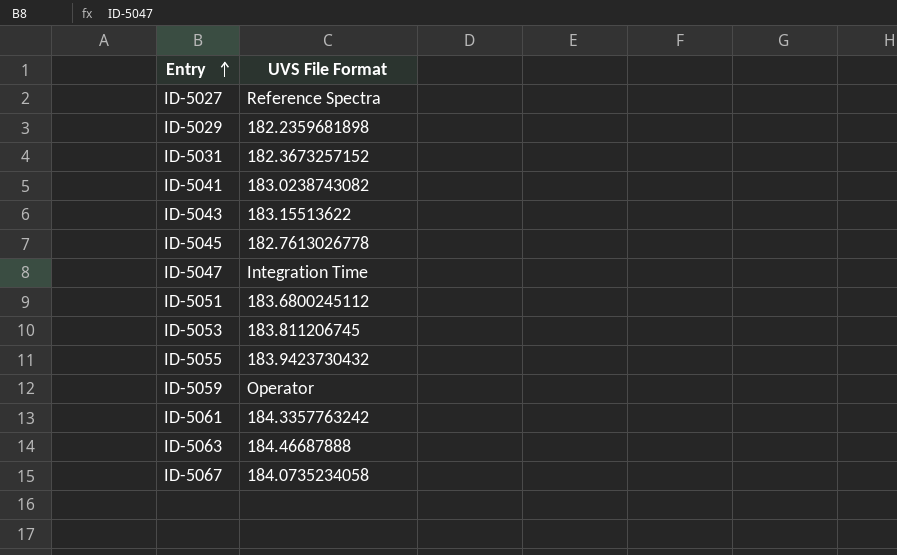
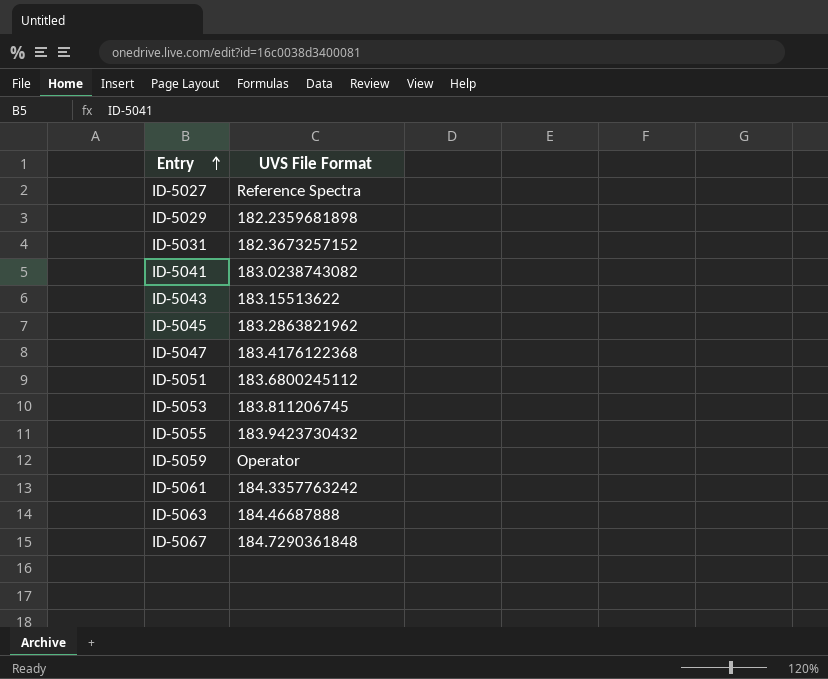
ID-5045 | UVS File Format: 182.7613026778 -> 183.2863821962
ID-5047 | UVS File Format: Integration Time -> 183.4176122368
ID-5067 | UVS File Format: 184.0735234058 -> 184.7290361848

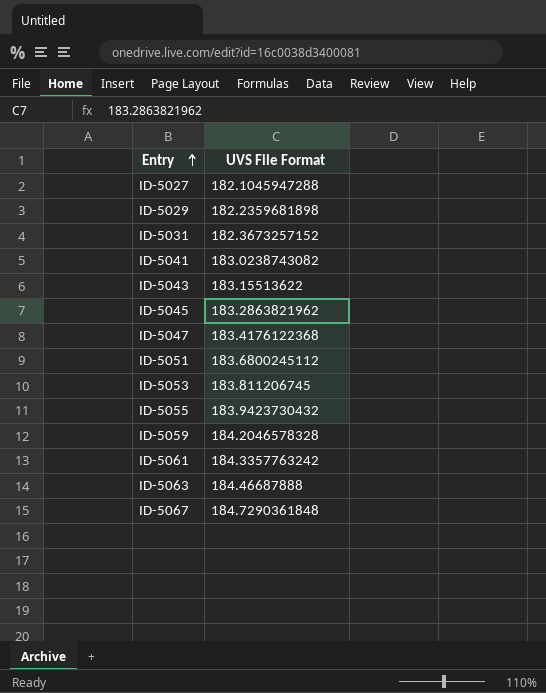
ID-5027 | UVS File Format: Reference Spectra -> 182.1045947288
ID-5059 | UVS File Format: Operator -> 184.2046578328

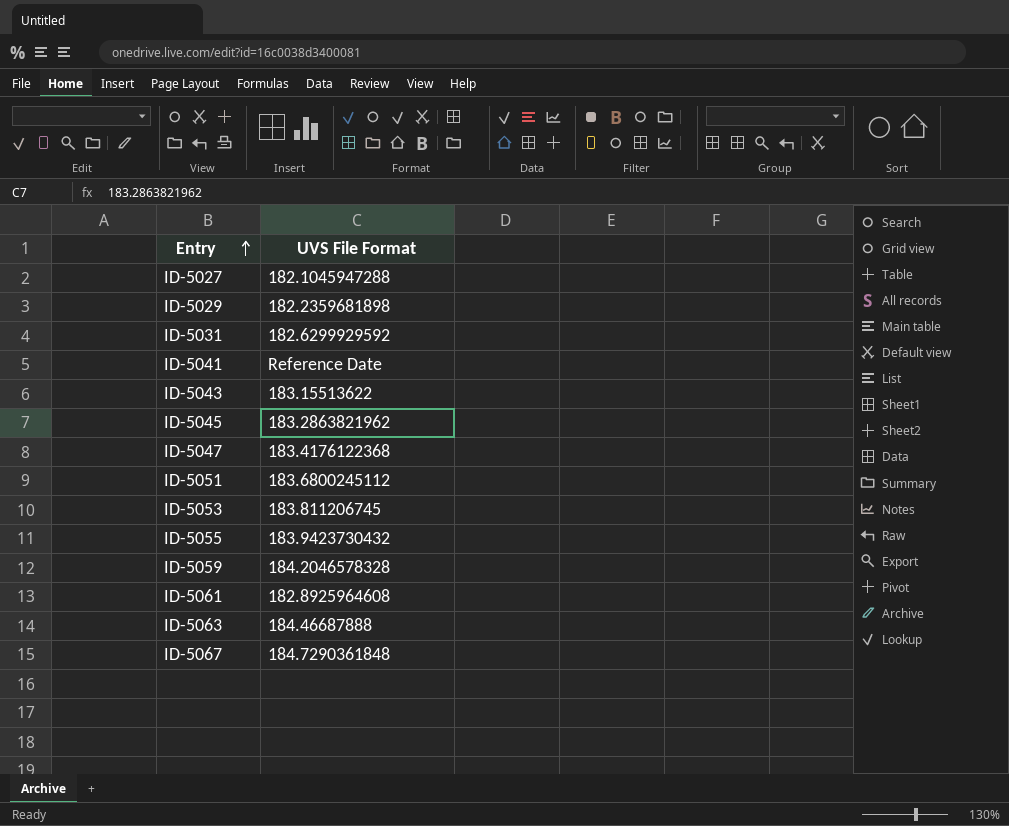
ID-5031 | UVS File Format: 182.3673257152 -> 182.6299929592
ID-5041 | UVS File Format: 183.0238743082 -> Reference Date
ID-5061 | UVS File Format: 184.3357763242 -> 182.8925964608

